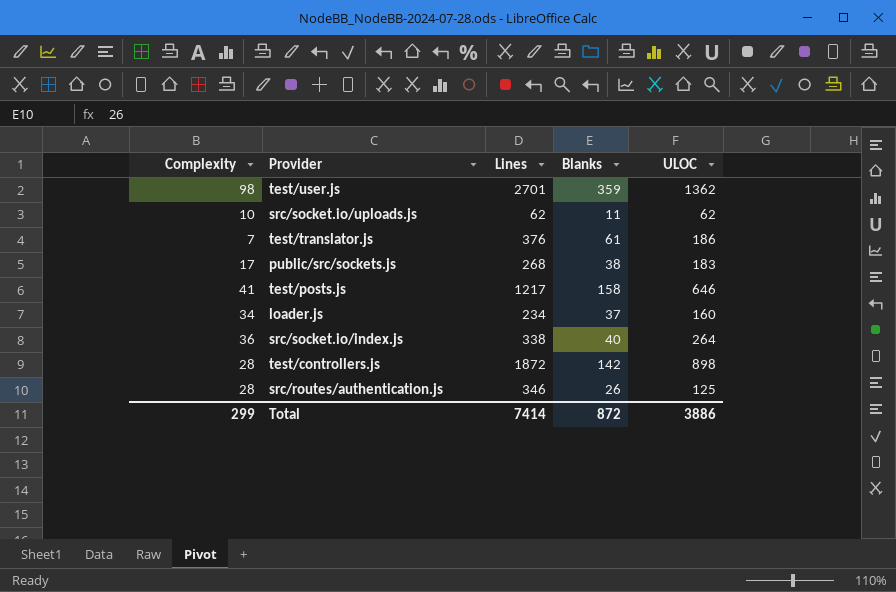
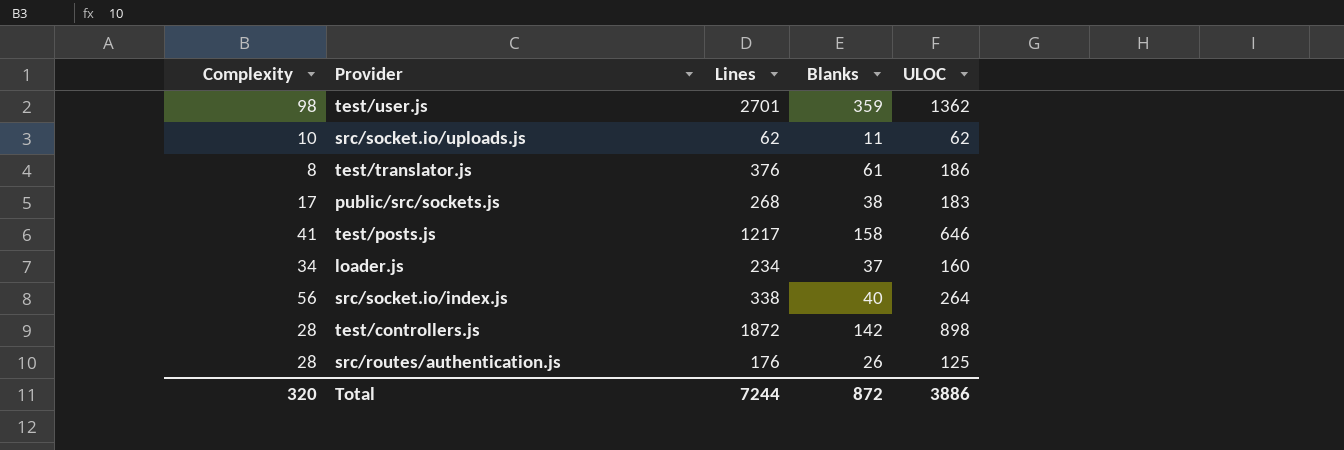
test/translator.js | Complexity: 7 -> 8
src/socket.io/index.js | Complexity: 36 -> 56
src/routes/authentication.js | Lines: 346 -> 176
Total | Complexity: 299 -> 320
Total | Lines: 7414 -> 7244

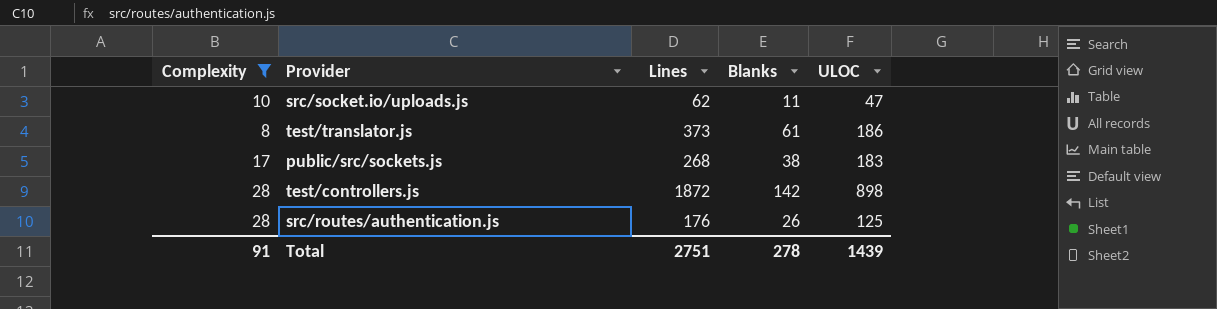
filter: none -> Complexity <= 28
src/socket.io/uploads.js | ULOC: 62 -> 47
test/translator.js | Lines: 376 -> 373
Total | Complexity: 320 -> 91
Total | Lines: 7244 -> 2751
Total | Blanks: 872 -> 278
Total | ULOC: 3886 -> 1439

